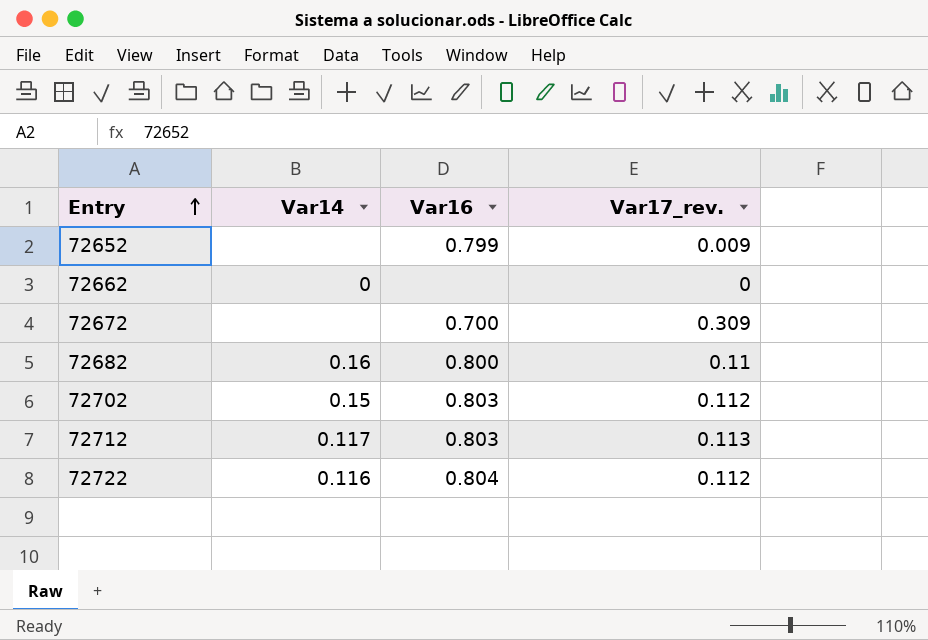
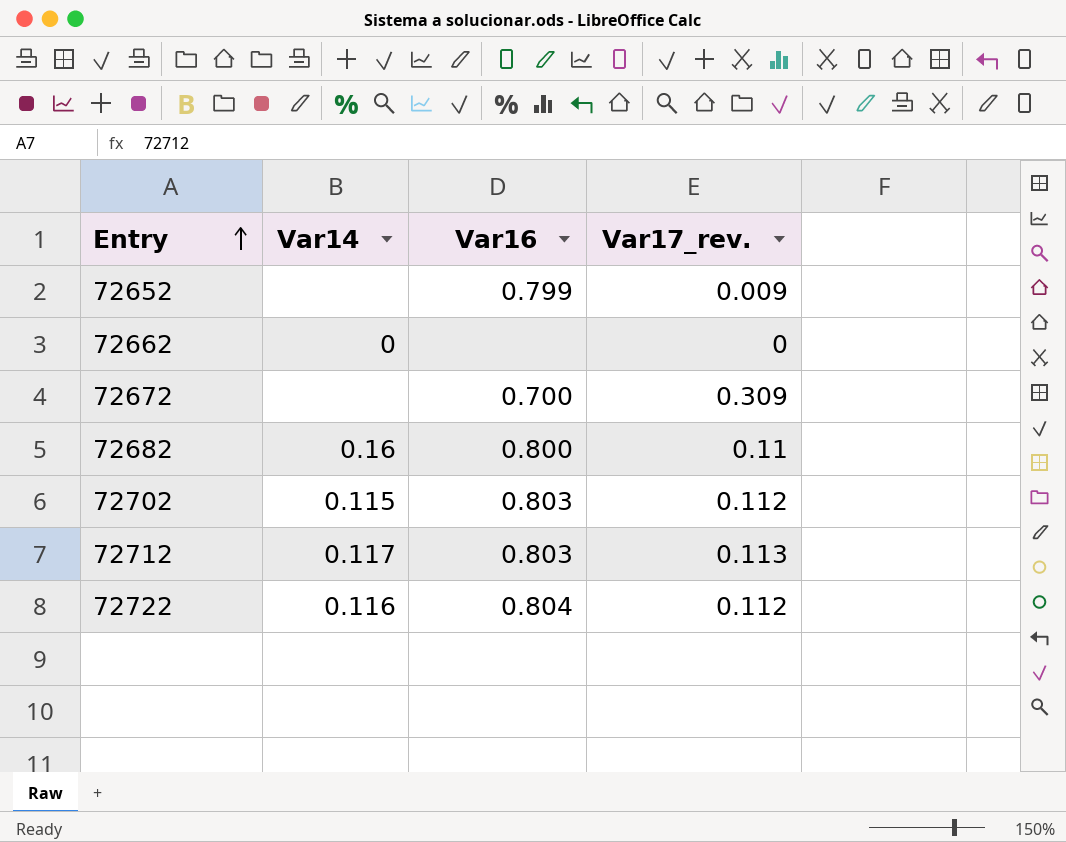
72702 | Var14: 0.15 -> 0.115

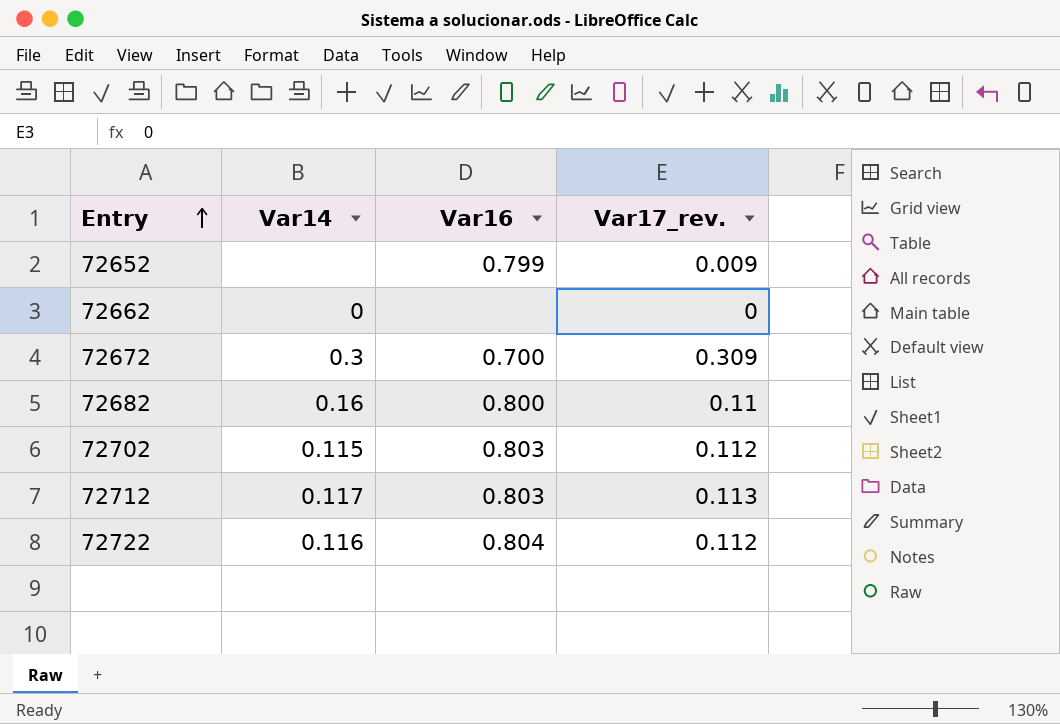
72672 | Var14: none -> 0.3

